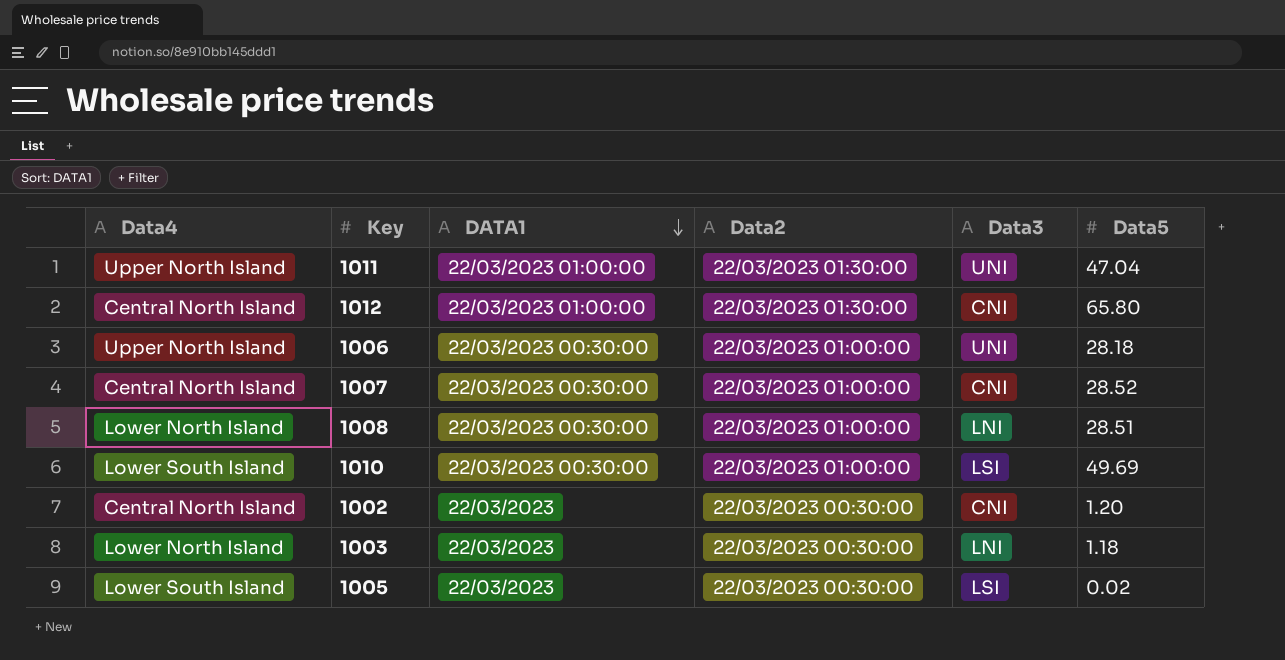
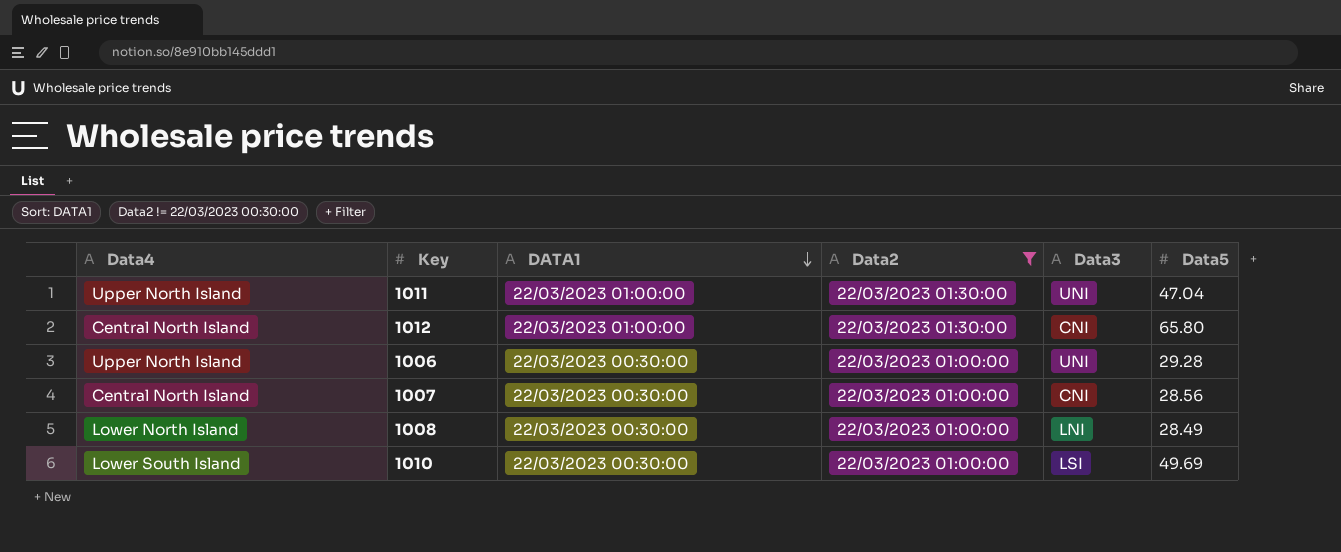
filter: none -> Data2 != 22/03/2023 00:30:00
1006 | Data5: 28.18 -> 29.28
1007 | Data5: 28.52 -> 28.56
1008 | Data5: 28.51 -> 28.49

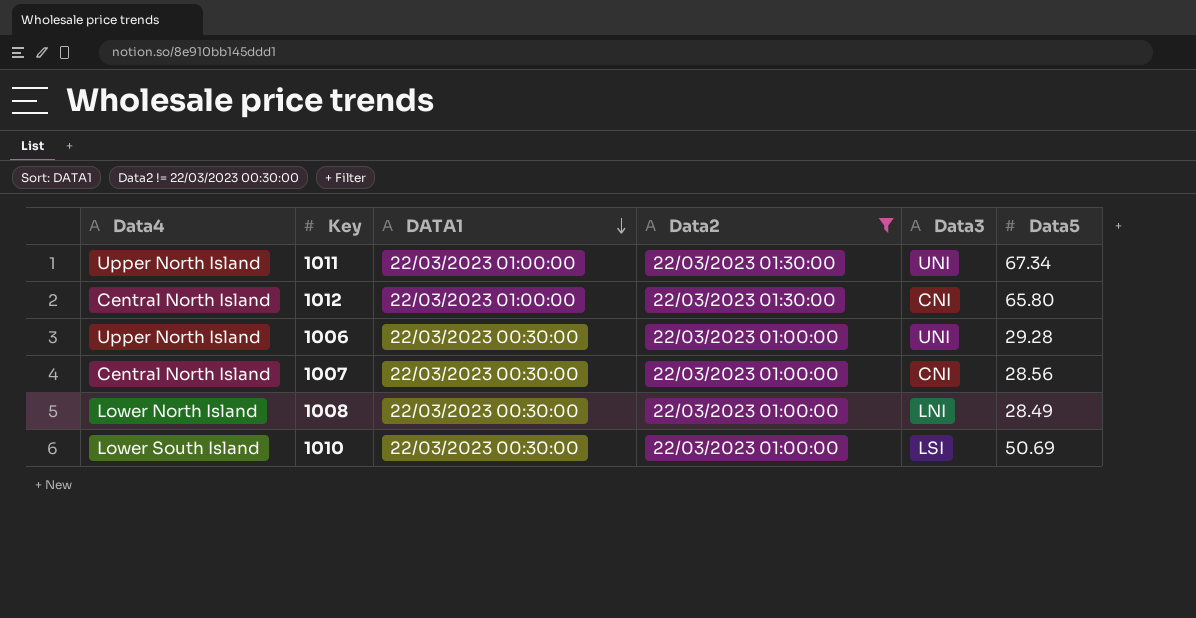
1011 | Data5: 47.04 -> 67.34
1010 | Data5: 49.69 -> 50.69

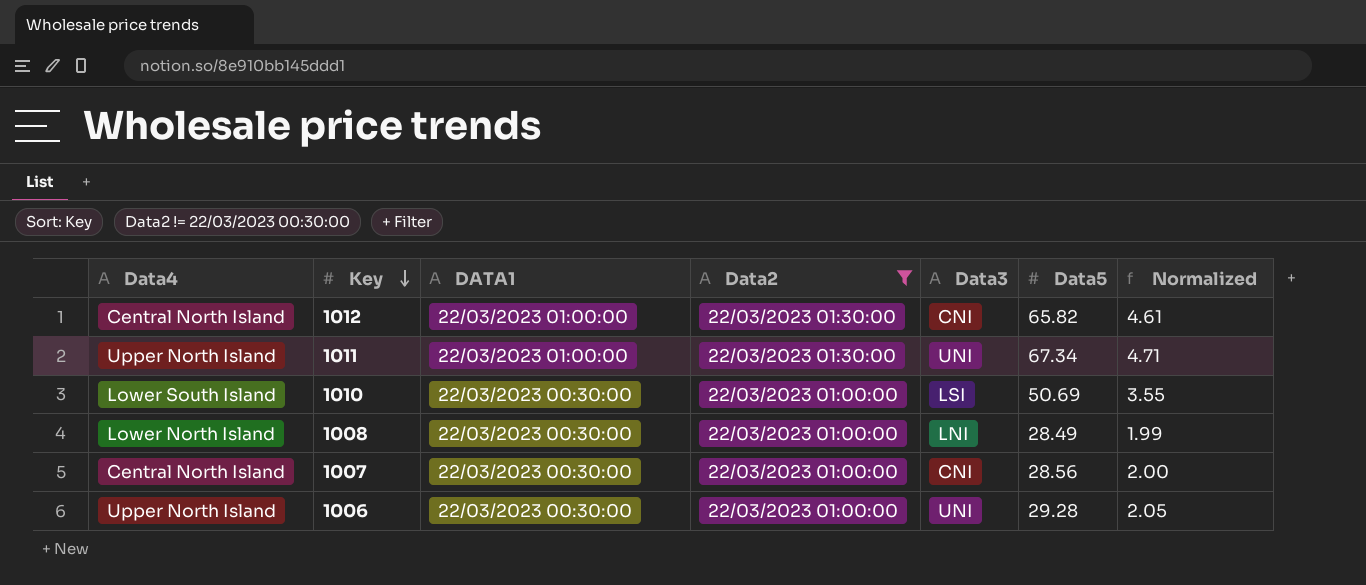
row order: DATA1 descending -> Key descending
column Normalized | formula: none -> [Data5] * 0.07
1012 | Data5: 65.80 -> 65.82

